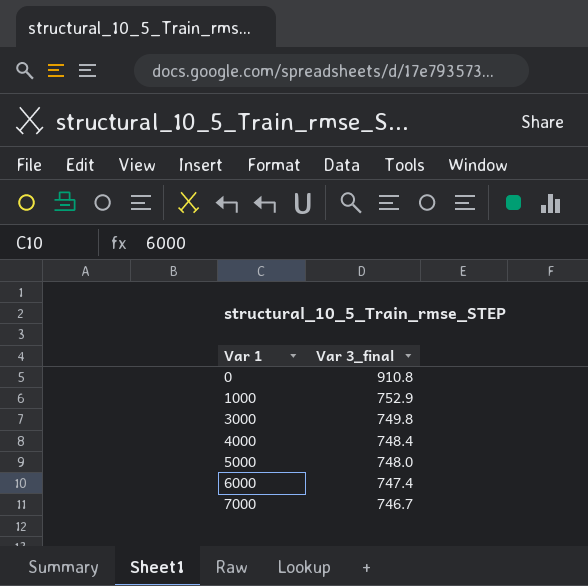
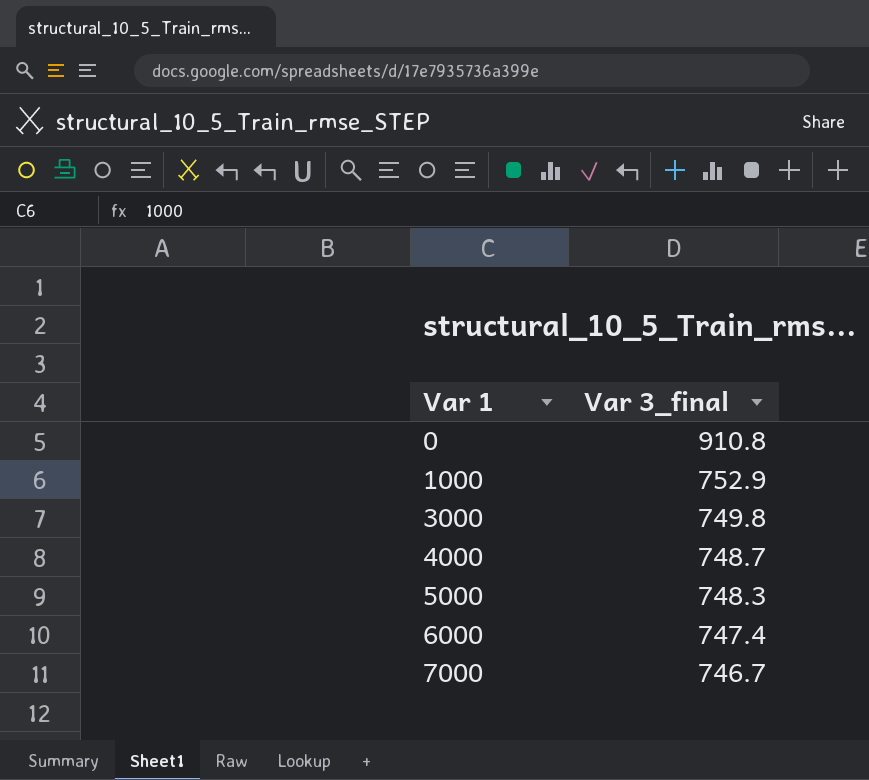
4000 | Var 3_final: 748.4 -> 748.7
5000 | Var 3_final: 748.0 -> 748.3

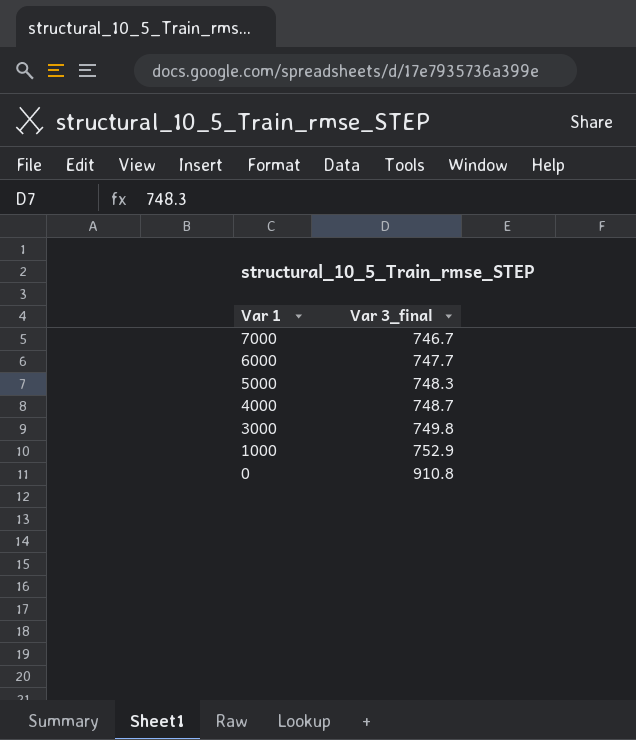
row order: Var 1 ascending -> Var 1 descending
6000 | Var 3_final: 747.4 -> 747.7

